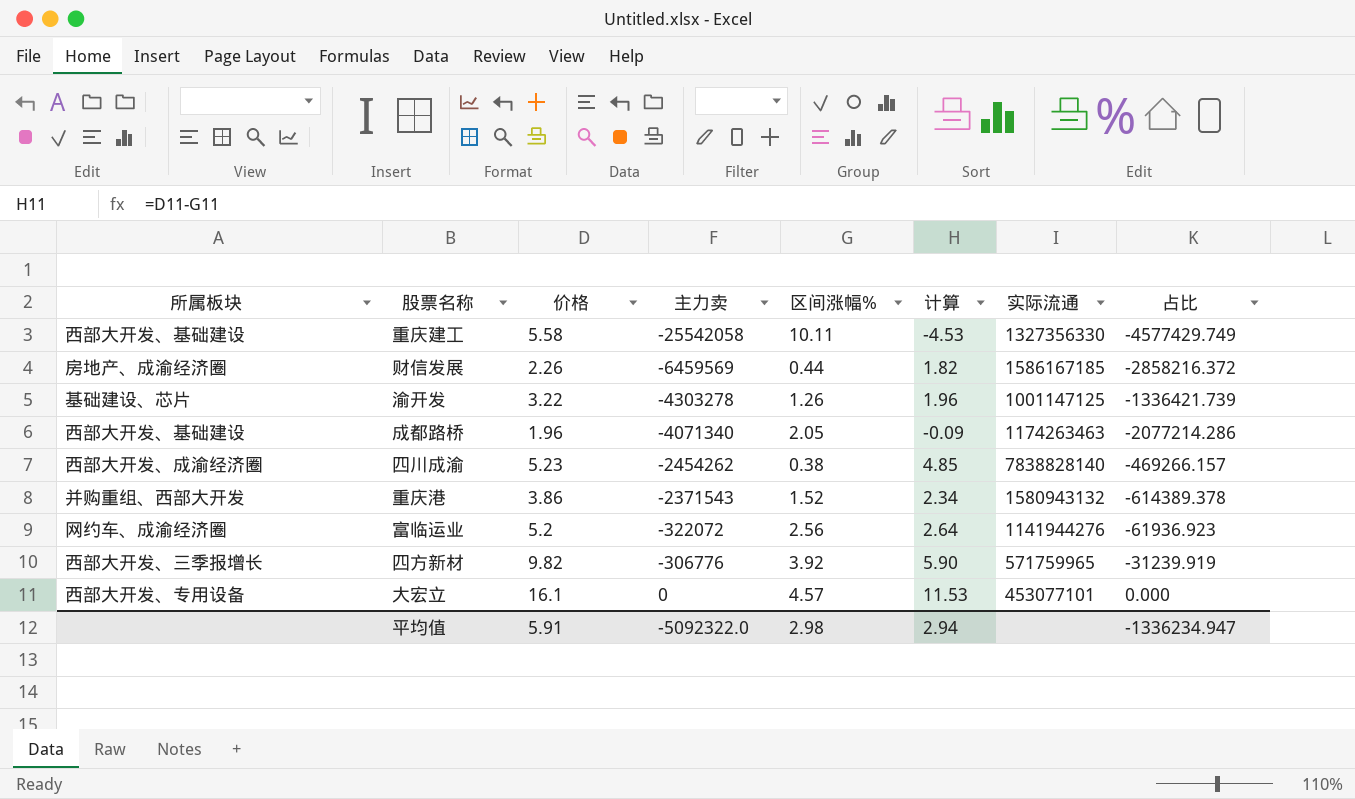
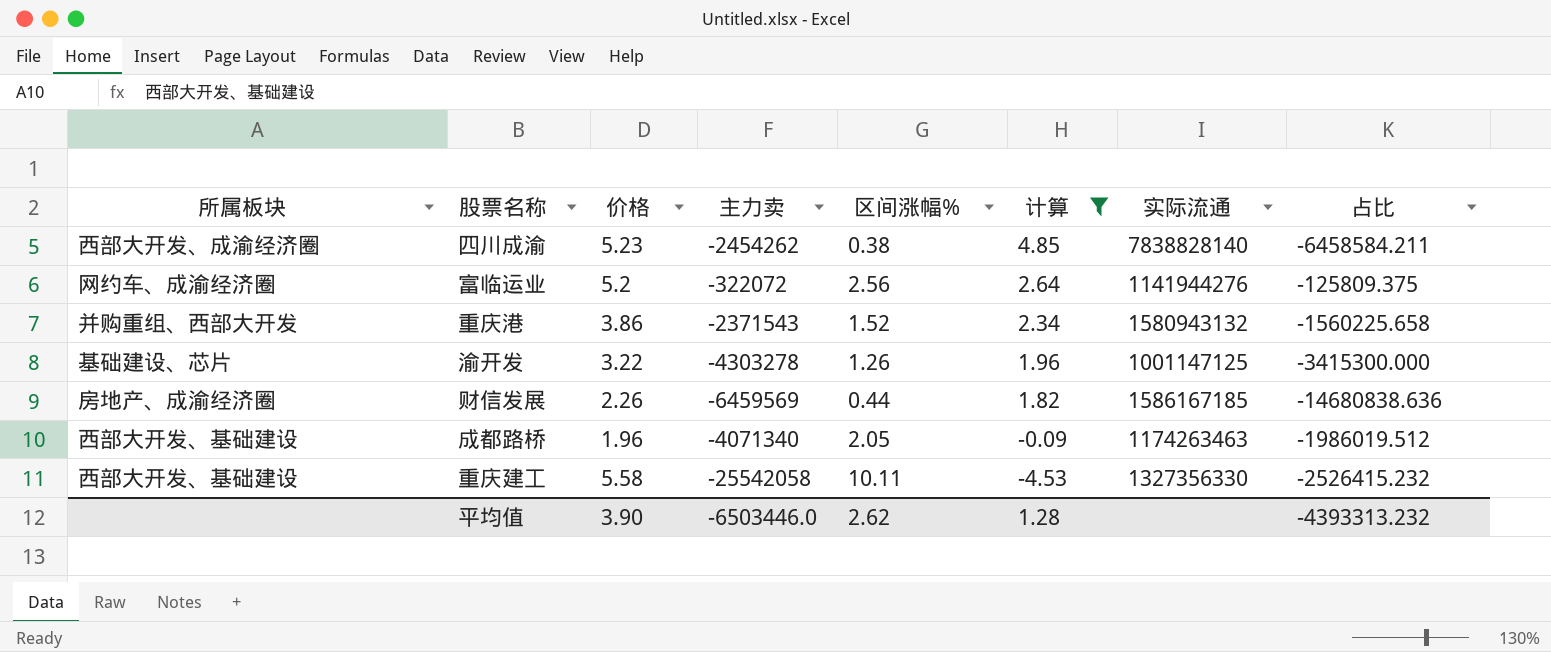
filter: none -> 计算 <= 4.85
row order: 主力卖 ascending -> 计算 descending
column 占比 | formula: [主力卖] / [价格] -> [主力卖] / [区间涨幅%]
平均值 | 价格: 5.91 -> 3.90
平均值 | 主力卖: -5092322.0 -> -6503446.0
平均值 | 区间涨幅%: 2.98 -> 2.62
平均值 | 计算: 2.94 -> 1.28
平均值 | 占比: -1336234.947 -> -4393313.232

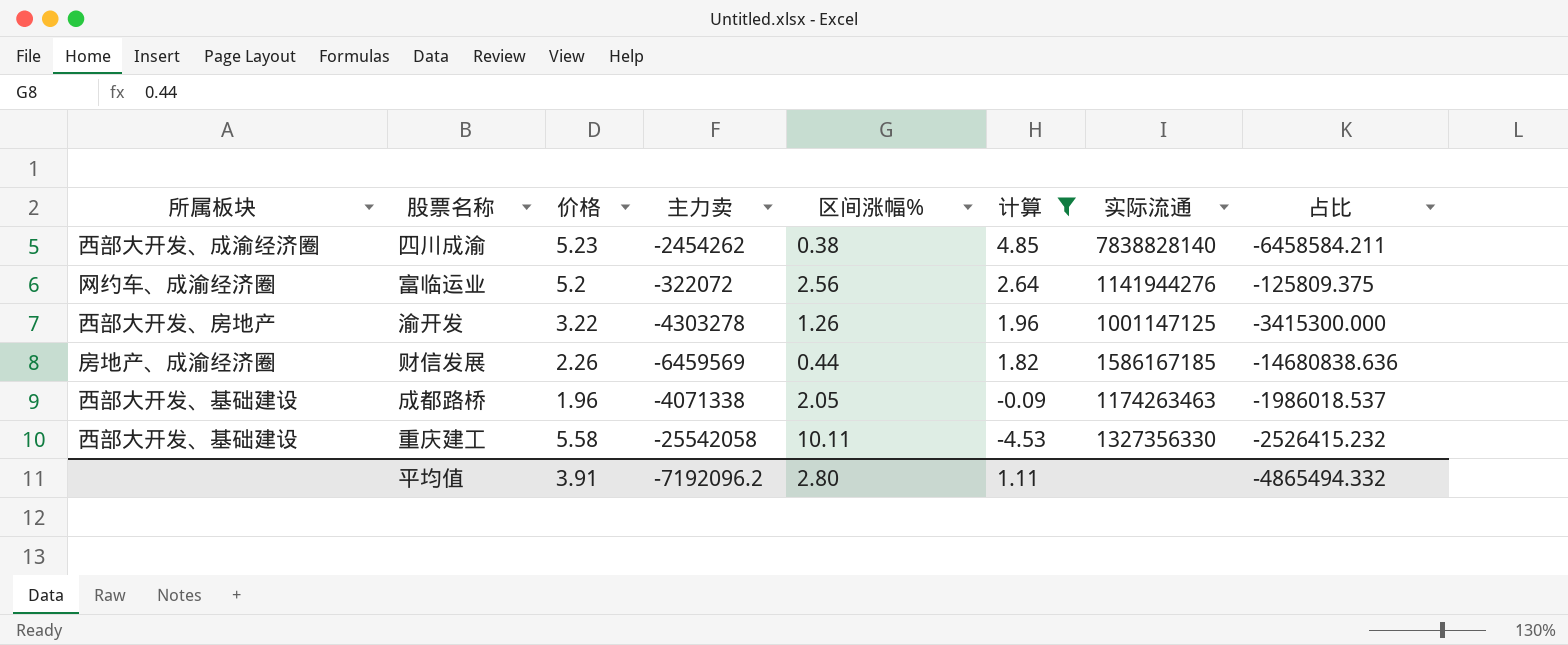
row 重庆港: 并购重组、西部大开发 | 3.86 | -2371543 | 1.52 | 2.34 | 1580943132 | -1560225.658 -> none
渝开发 | 所属板块: 基础建设、芯片 -> 西部大开发、房地产
成都路桥 | 主力卖: -4071340 -> -4071338
成都路桥 | 占比: -1986019.512 -> -1986018.537
平均值 | 价格: 3.90 -> 3.91
平均值 | 主力卖: -6503446.0 -> -7192096.2
平均值 | 区间涨幅%: 2.62 -> 2.80
平均值 | 计算: 1.28 -> 1.11
平均值 | 占比: -4393313.232 -> -4865494.332

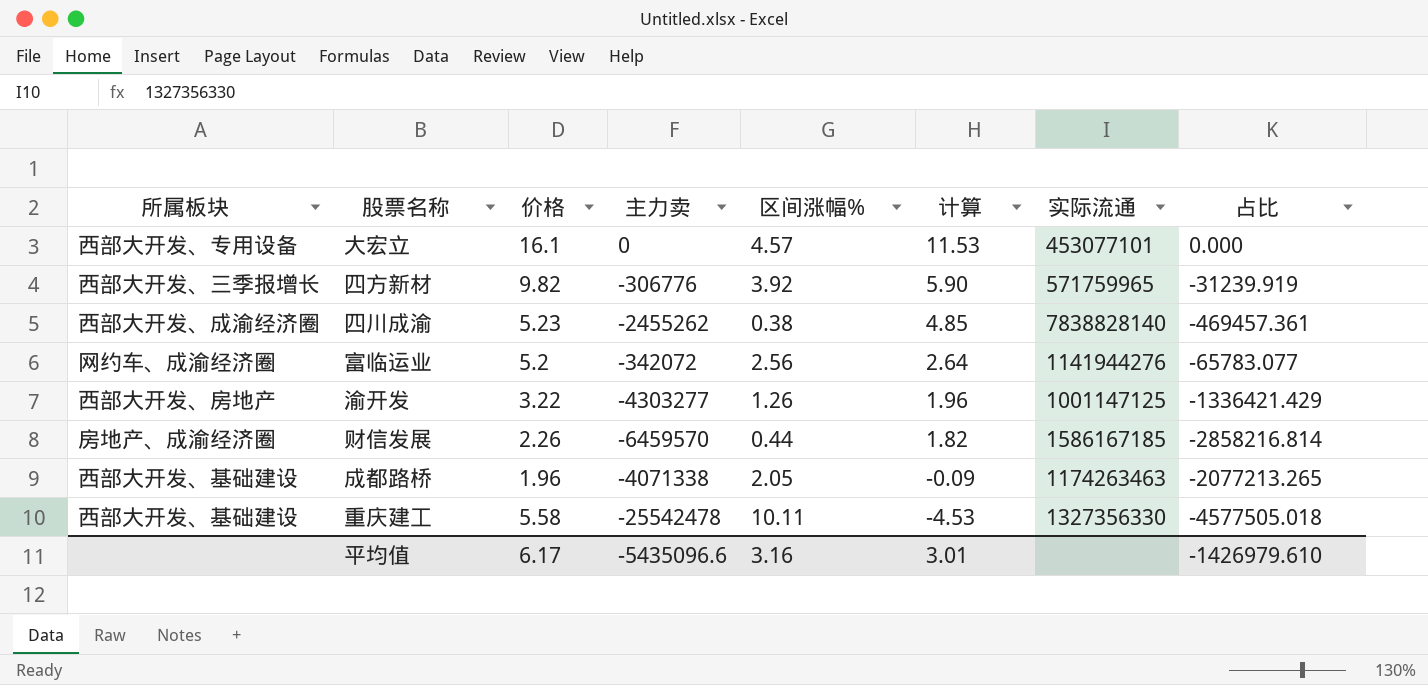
filter: 计算 <= 4.85 -> none
column 占比 | formula: [主力卖] / [区间涨幅%] -> [主力卖] / [价格]
四川成渝 | 主力卖: -2454262 -> -2455262
富临运业 | 主力卖: -322072 -> -342072
渝开发 | 主力卖: -4303278 -> -4303277
财信发展 | 主力卖: -6459569 -> -6459570
重庆建工 | 主力卖: -25542058 -> -25542478
平均值 | 价格: 3.91 -> 6.17
平均值 | 主力卖: -7192096.2 -> -5435096.6
平均值 | 区间涨幅%: 2.80 -> 3.16
平均值 | 计算: 1.11 -> 3.01
平均值 | 占比: -4865494.332 -> -1426979.610

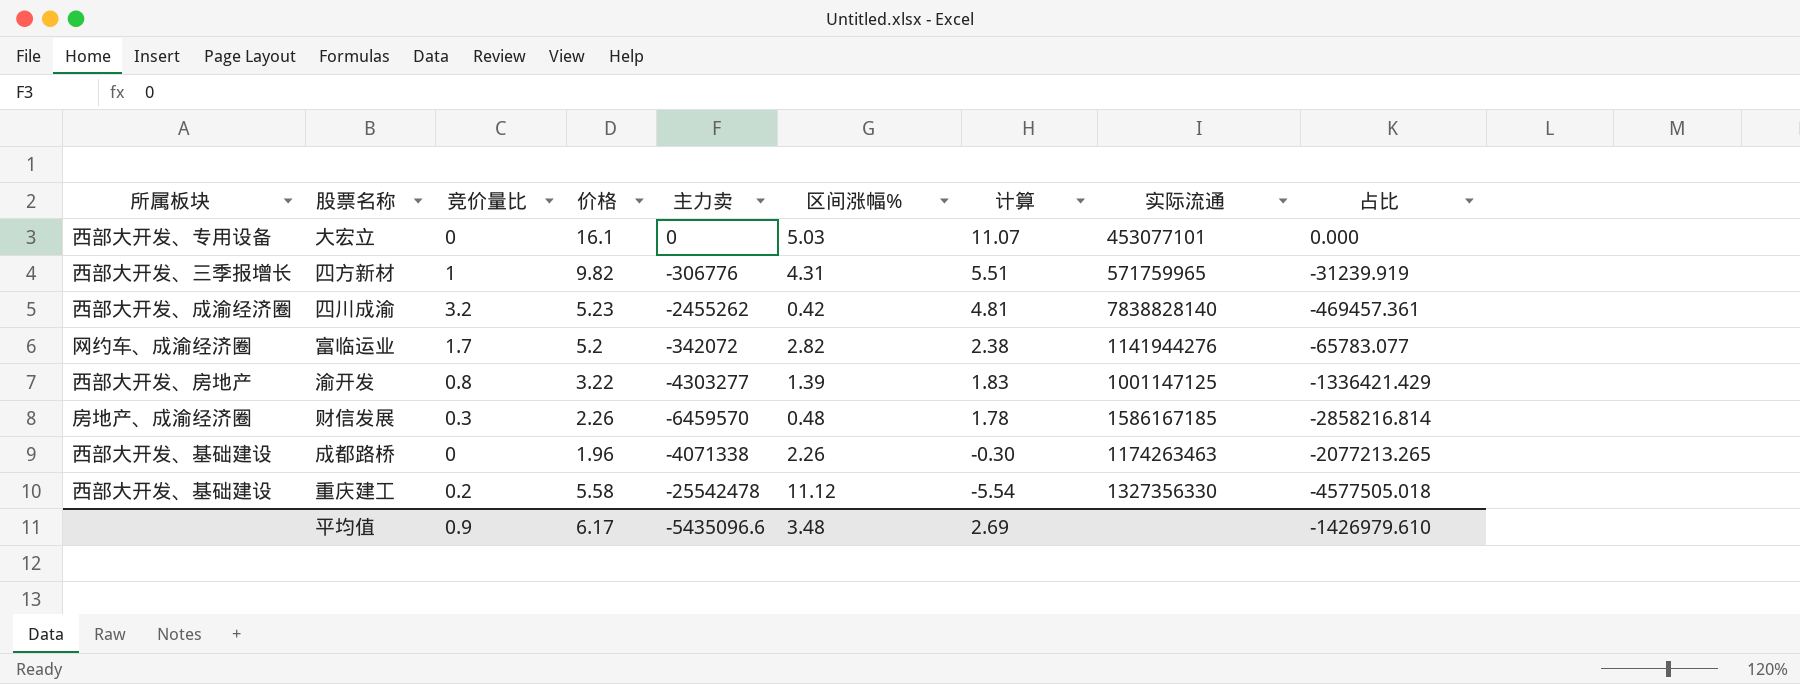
column 竞价量比 | position: none -> 3
大宏立 | 区间涨幅%: 4.57 -> 5.03
大宏立 | 计算: 11.53 -> 11.07
四方新材 | 区间涨幅%: 3.92 -> 4.31
四方新材 | 计算: 5.90 -> 5.51
四川成渝 | 区间涨幅%: 0.38 -> 0.42
四川成渝 | 计算: 4.85 -> 4.81
富临运业 | 区间涨幅%: 2.56 -> 2.82
富临运业 | 计算: 2.64 -> 2.38
渝开发 | 区间涨幅%: 1.26 -> 1.39
渝开发 | 计算: 1.96 -> 1.83
财信发展 | 区间涨幅%: 0.44 -> 0.48
财信发展 | 计算: 1.82 -> 1.78
成都路桥 | 区间涨幅%: 2.05 -> 2.26
成都路桥 | 计算: -0.09 -> -0.30
重庆建工 | 区间涨幅%: 10.11 -> 11.12
重庆建工 | 计算: -4.53 -> -5.54
平均值 | 区间涨幅%: 3.16 -> 3.48
平均值 | 计算: 3.01 -> 2.69

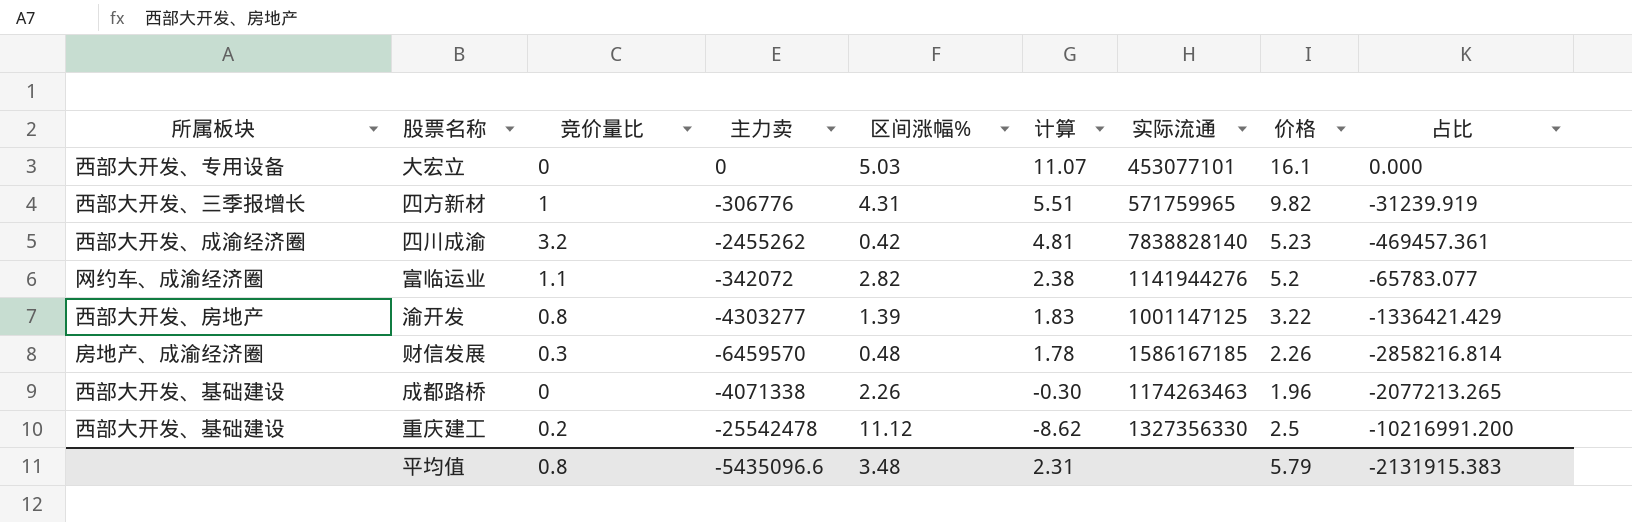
column 价格 | position: 4 -> 8
富临运业 | 竞价量比: 1.7 -> 1.1
重庆建工 | 计算: -5.54 -> -8.62
重庆建工 | 价格: 5.58 -> 2.5
重庆建工 | 占比: -4577505.018 -> -10216991.200
平均值 | 竞价量比: 0.9 -> 0.8
平均值 | 计算: 2.69 -> 2.31
平均值 | 价格: 6.17 -> 5.79
平均值 | 占比: -1426979.610 -> -2131915.383

